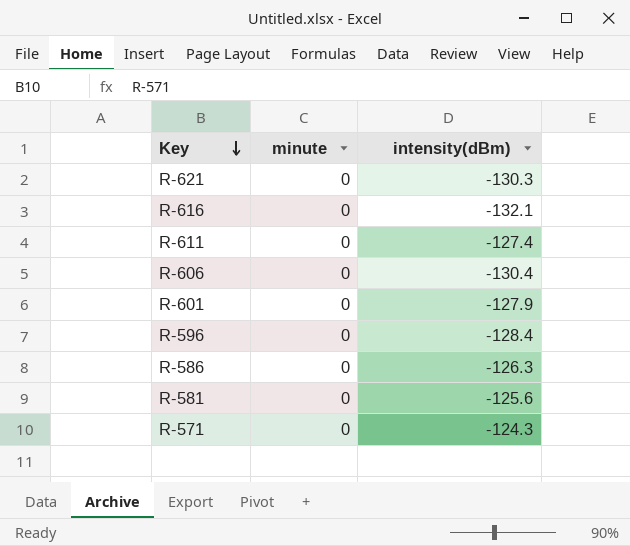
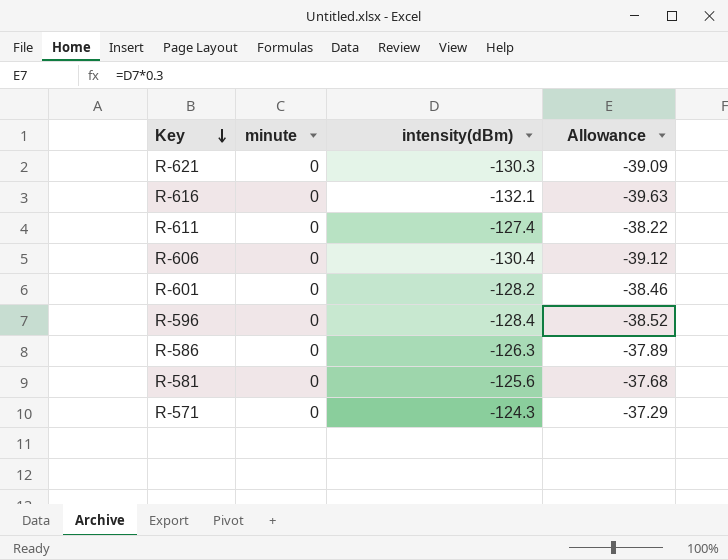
column Allowance | formula: none -> [intensity(dBm)] * 0.3
R-601 | intensity(dBm): -127.9 -> -128.2

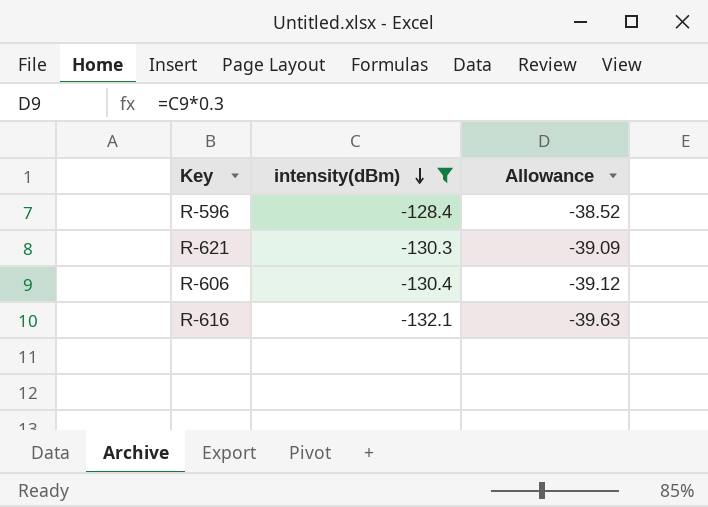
filter: none -> intensity(dBm) <= -128.4
row order: Key descending -> intensity(dBm) descending
column minute | position: 2 -> none

